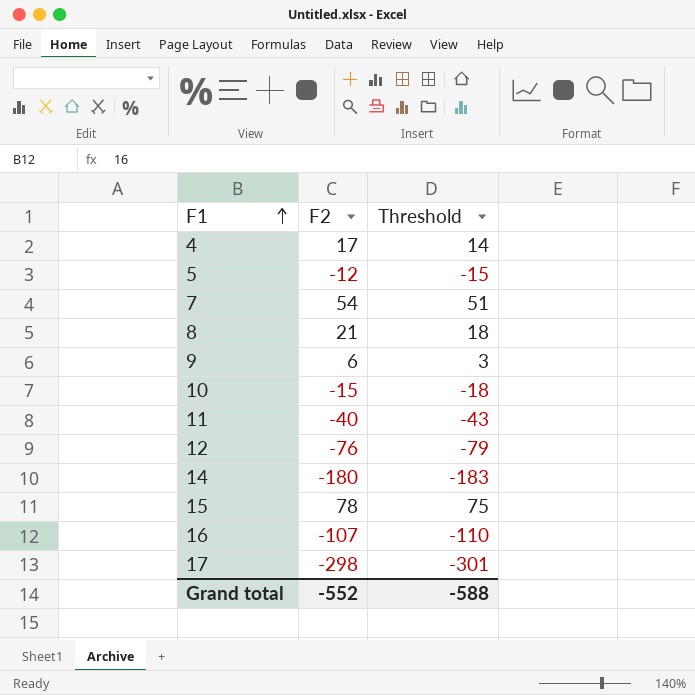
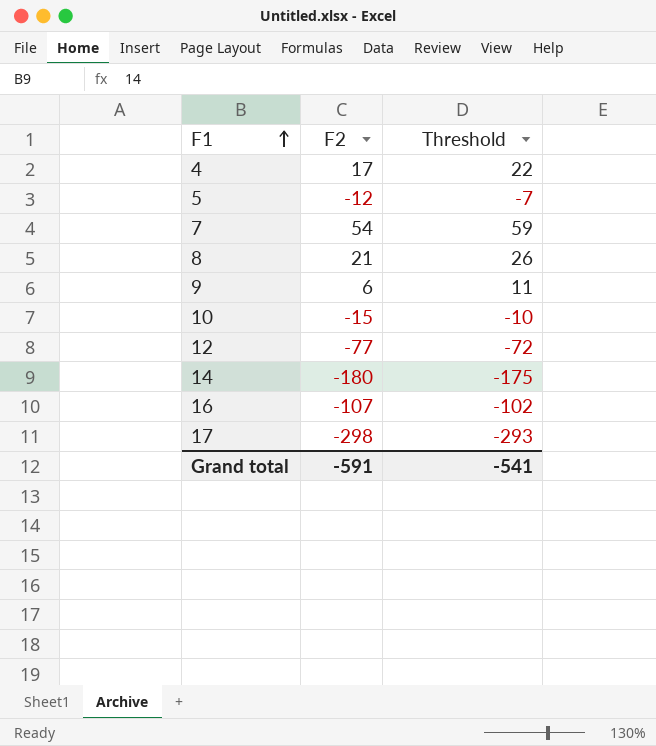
column Threshold | formula: [F2] - 3 -> [F2] + 5
row 11: -40 | -43 -> none
row 15: 78 | 75 -> none
12 | F2: -76 -> -77
Grand total | F2: -552 -> -591
Grand total | Threshold: -588 -> -541

